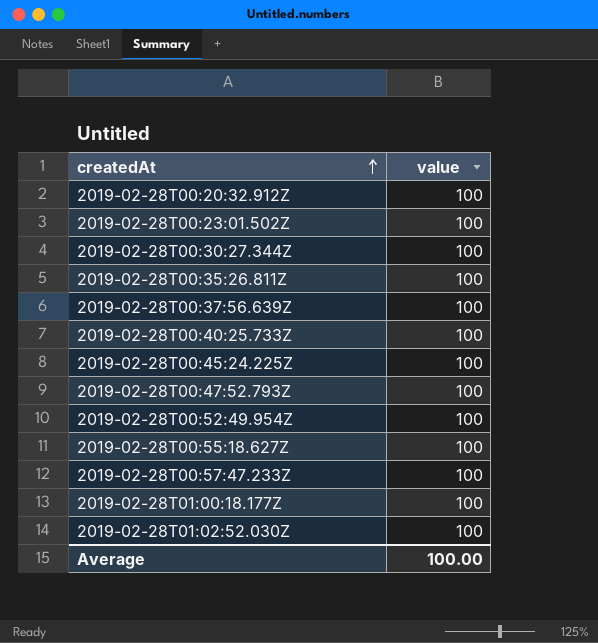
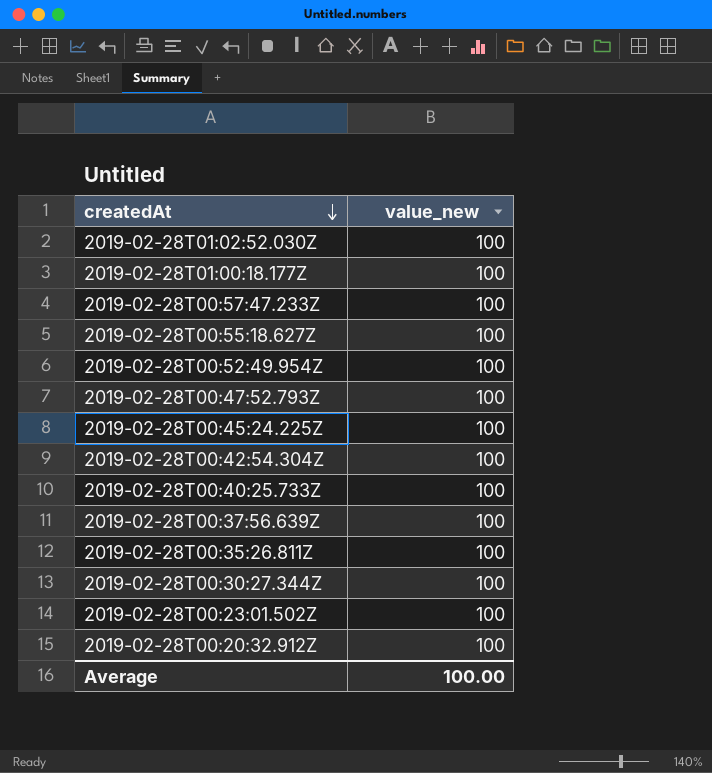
row order: createdAt ascending -> createdAt descending
column name: value -> value_new
row 2019-02-28T00:42:54.304Z: none -> 100

